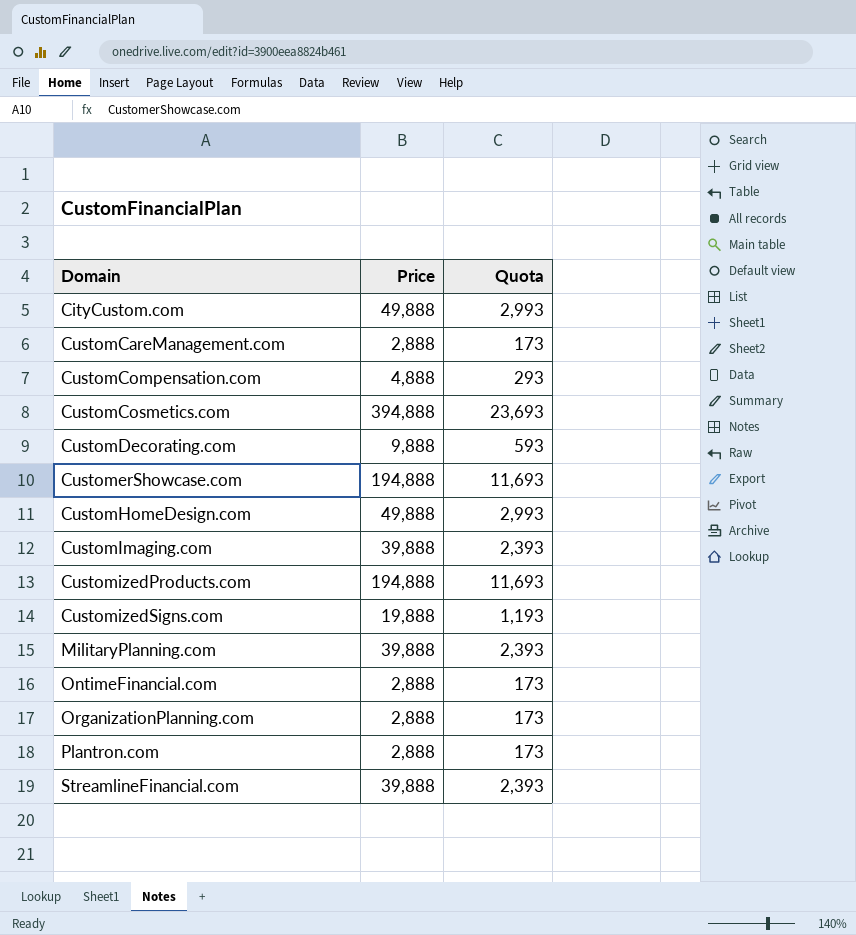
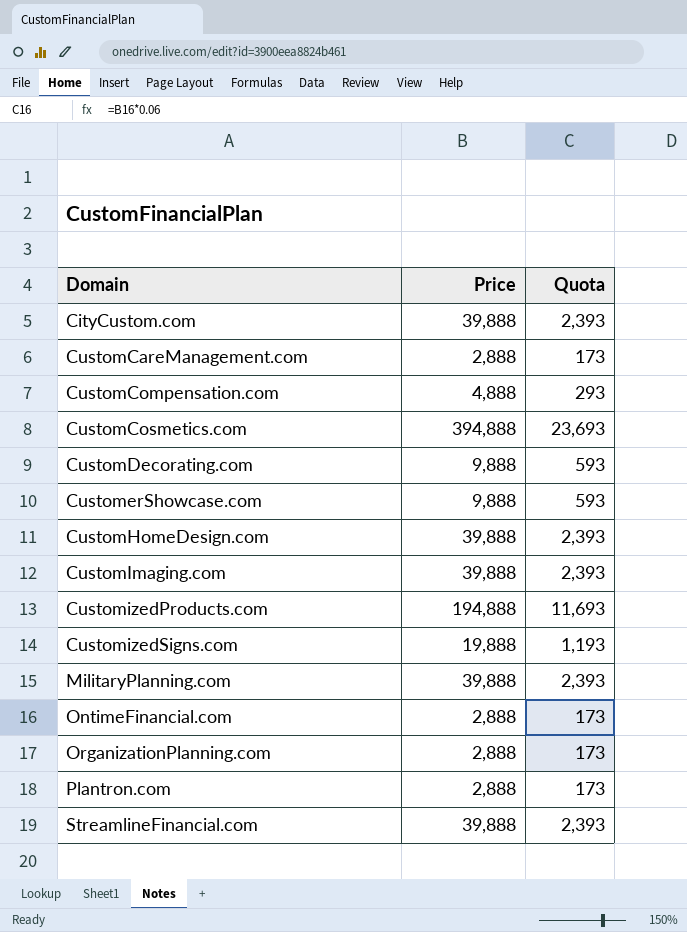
CityCustom.com | Price: 49,888 -> 39,888
CityCustom.com | Quota: 2,993 -> 2,393
CustomerShowcase.com | Price: 194,888 -> 9,888
CustomerShowcase.com | Quota: 11,693 -> 593
CustomHomeDesign.com | Price: 49,888 -> 39,888
CustomHomeDesign.com | Quota: 2,993 -> 2,393

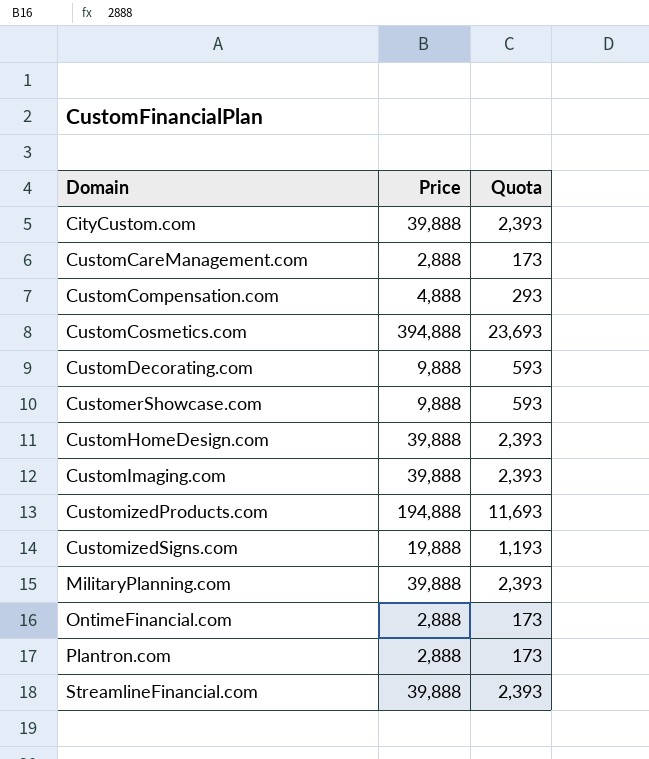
row OrganizationPlanning.com: 2,888 | 173 -> none

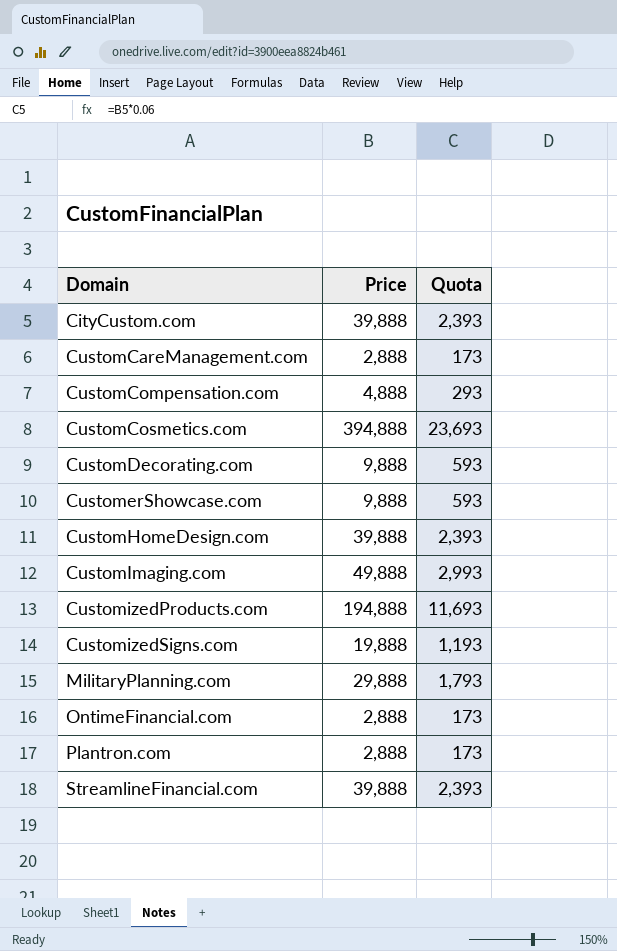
CustomImaging.com | Price: 39,888 -> 49,888
CustomImaging.com | Quota: 2,393 -> 2,993
MilitaryPlanning.com | Price: 39,888 -> 29,888
MilitaryPlanning.com | Quota: 2,393 -> 1,793

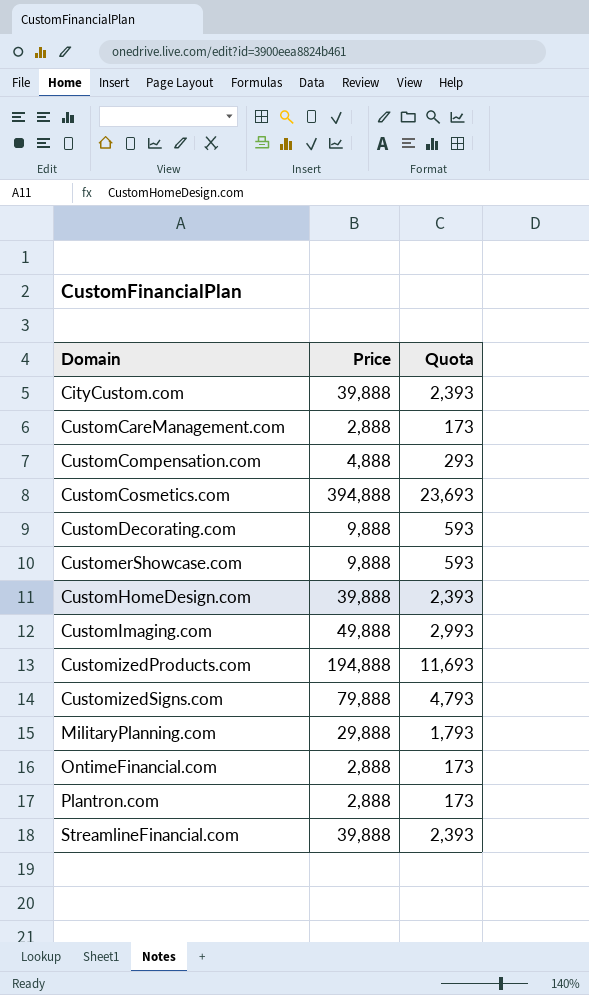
CustomizedSigns.com | Price: 19,888 -> 79,888
CustomizedSigns.com | Quota: 1,193 -> 4,793

